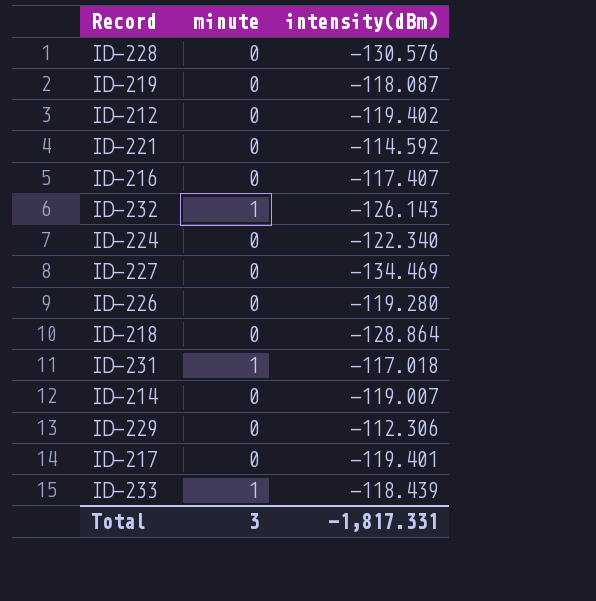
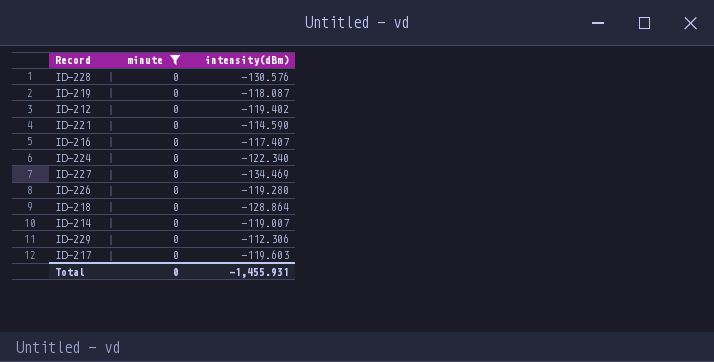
filter: none -> minute = 0
ID-221 | intensity(dBm): -114.592 -> -114.590
ID-217 | intensity(dBm): -119.401 -> -119.603
Total | minute: 3 -> 0
Total | intensity(dBm): -1,817.331 -> -1,455.931

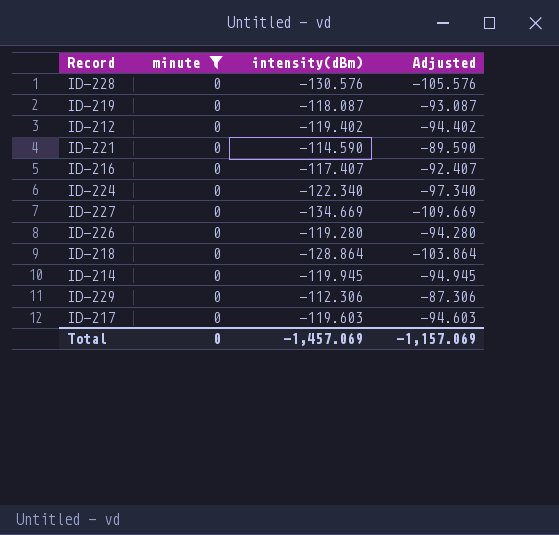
column Adjusted | formula: none -> [intensity(dBm)] + 25
ID-227 | intensity(dBm): -134.469 -> -134.669
ID-214 | intensity(dBm): -119.007 -> -119.945
Total | intensity(dBm): -1,455.931 -> -1,457.069

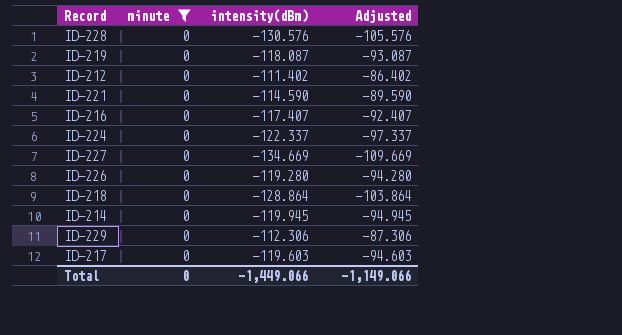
ID-212 | intensity(dBm): -119.402 -> -111.402
ID-212 | Adjusted: -94.402 -> -86.402
ID-224 | intensity(dBm): -122.340 -> -122.337
ID-224 | Adjusted: -97.340 -> -97.337
Total | intensity(dBm): -1,457.069 -> -1,449.066
Total | Adjusted: -1,157.069 -> -1,149.066

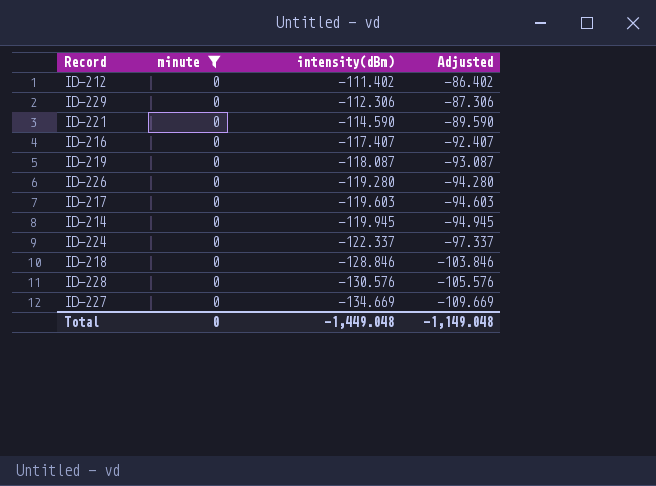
row order: none -> intensity(dBm) descending
ID-218 | intensity(dBm): -128.864 -> -128.846
ID-218 | Adjusted: -103.864 -> -103.846
Total | intensity(dBm): -1,449.066 -> -1,449.048
Total | Adjusted: -1,149.066 -> -1,149.048

